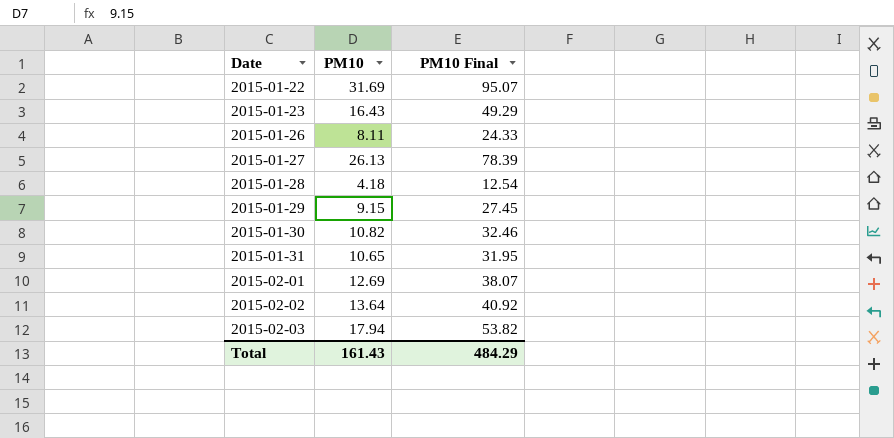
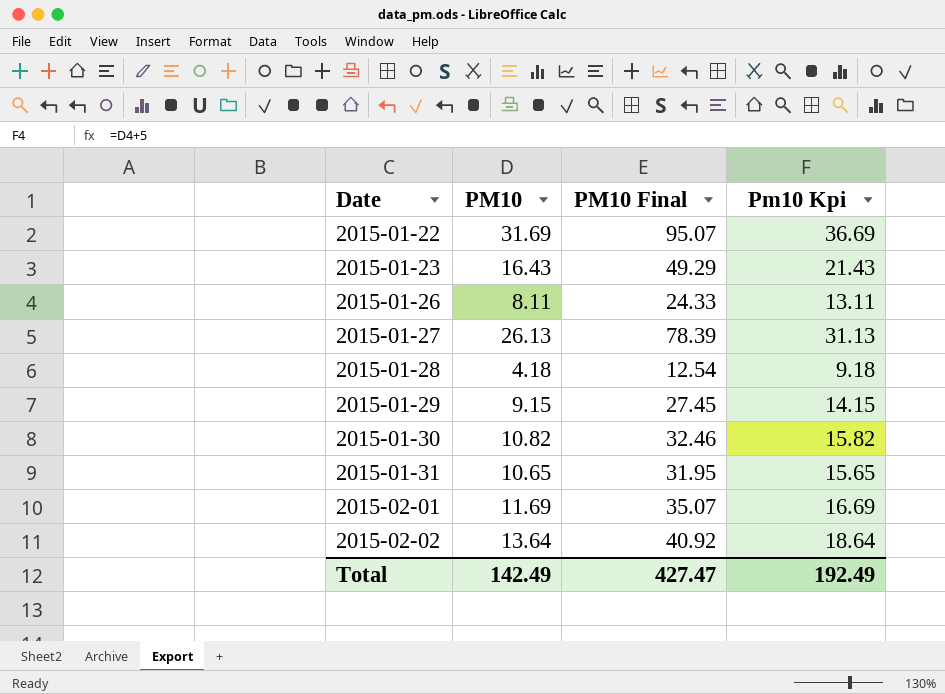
column Pm10 Kpi | formula: none -> [PM10] + 5
row 2015-02-03: 17.94 | 53.82 -> none
2015-02-01 | PM10: 12.69 -> 11.69
2015-02-01 | PM10 Final: 38.07 -> 35.07
Total | PM10: 161.43 -> 142.49
Total | PM10 Final: 484.29 -> 427.47

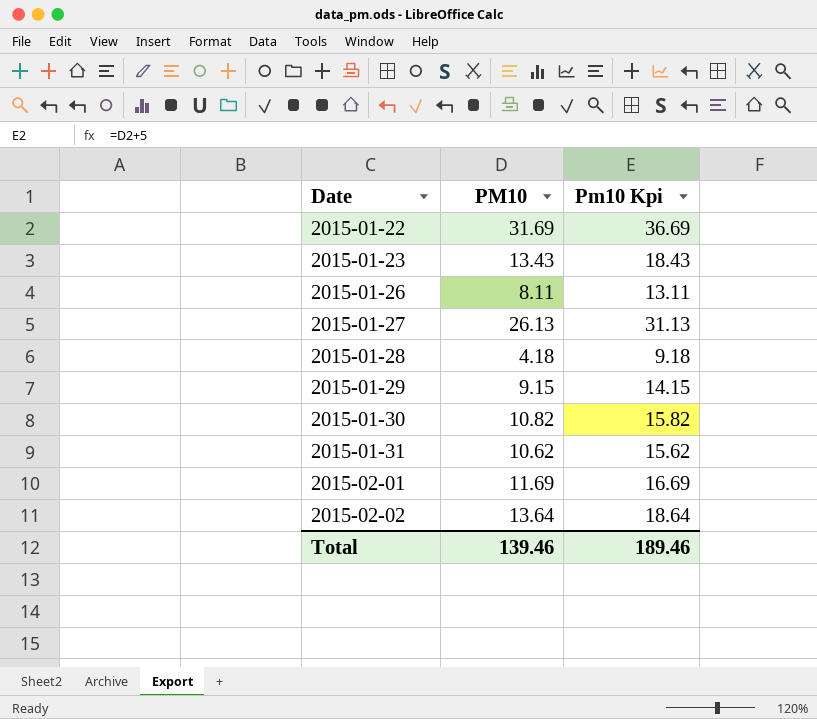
column PM10 Final | formula: [PM10] * 3 -> none
2015-01-23 | PM10: 16.43 -> 13.43
2015-01-23 | Pm10 Kpi: 21.43 -> 18.43
2015-01-31 | PM10: 10.65 -> 10.62
2015-01-31 | Pm10 Kpi: 15.65 -> 15.62
Total | PM10: 142.49 -> 139.46
Total | Pm10 Kpi: 192.49 -> 189.46

